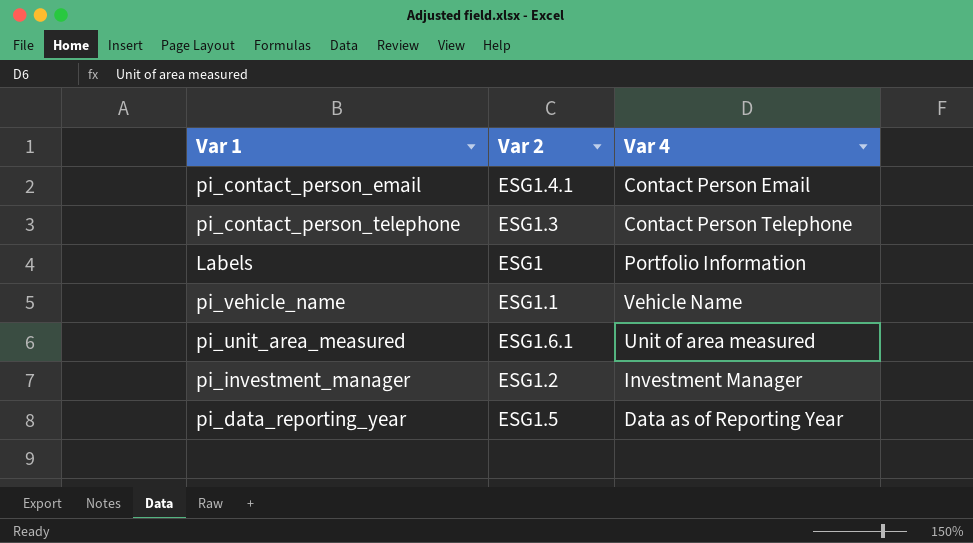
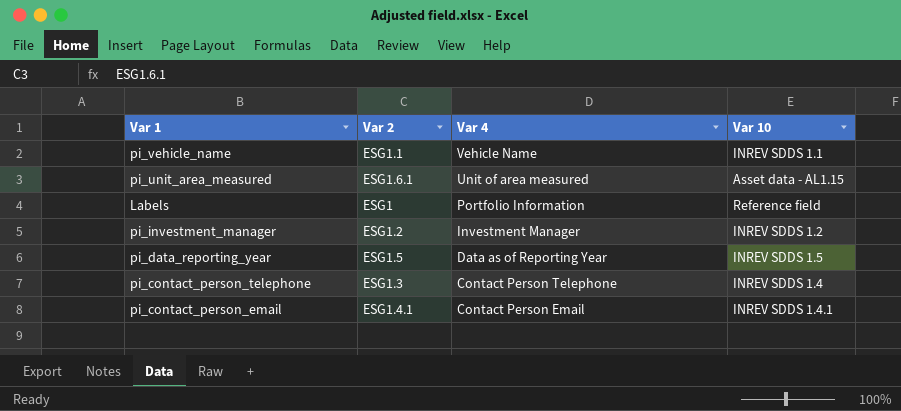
row order: none -> Var 4 descending
column Var 10 | position: none -> 4

